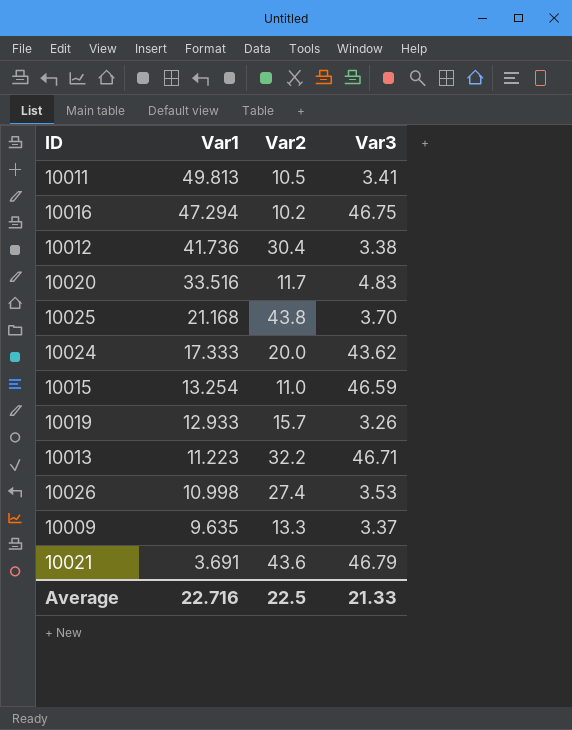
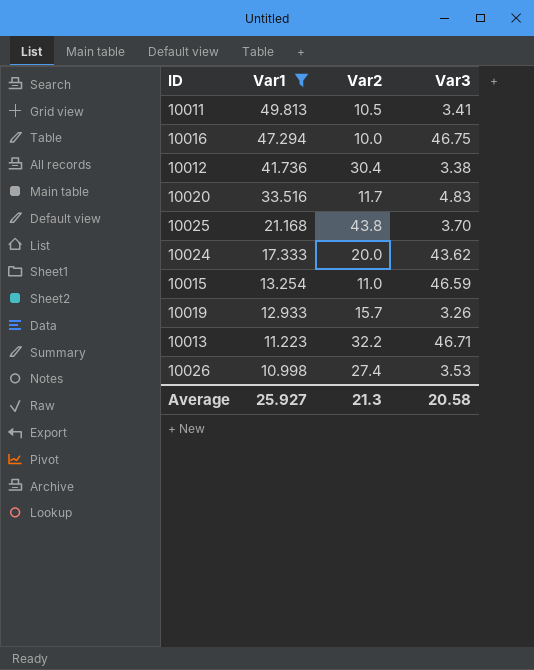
filter: none -> Var1 >= 10.998
10016 | Var2: 10.2 -> 10.0
Average | Var1: 22.716 -> 25.927
Average | Var2: 22.5 -> 21.3
Average | Var3: 21.33 -> 20.58

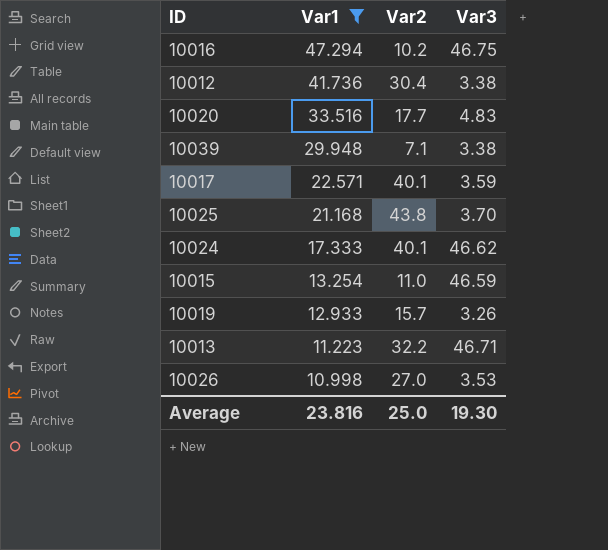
row 10011: 49.813 | 10.5 | 3.41 -> none
10016 | Var2: 10.0 -> 10.2
10020 | Var2: 11.7 -> 17.7
row 10039: none -> 29.948 | 7.1 | 3.38
row 10017: none -> 22.571 | 40.1 | 3.59
10024 | Var2: 20.0 -> 40.1
10024 | Var3: 43.62 -> 46.62
10026 | Var2: 27.4 -> 27.0
Average | Var1: 25.927 -> 23.816
Average | Var2: 21.3 -> 25.0
Average | Var3: 20.58 -> 19.30

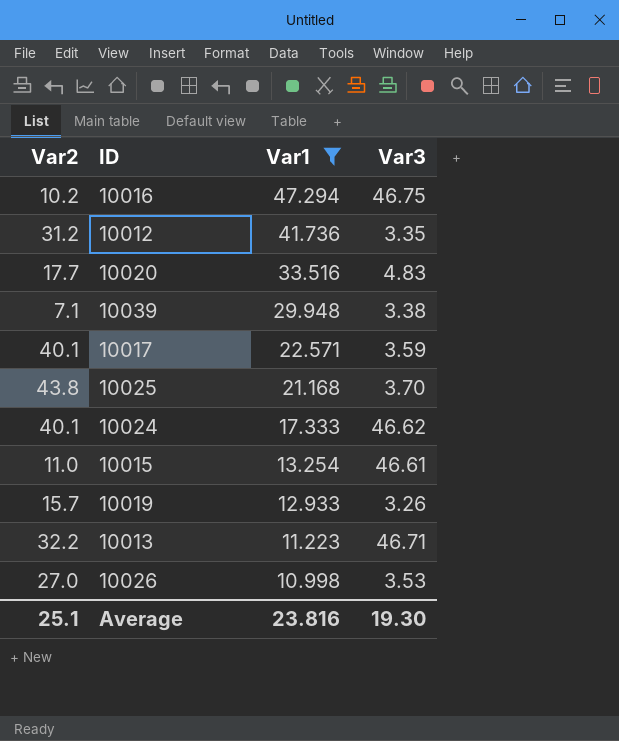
column Var2 | position: 3 -> 1
10012 | Var2: 30.4 -> 31.2
10012 | Var3: 3.38 -> 3.35
10015 | Var3: 46.59 -> 46.61
Average | Var2: 25.0 -> 25.1

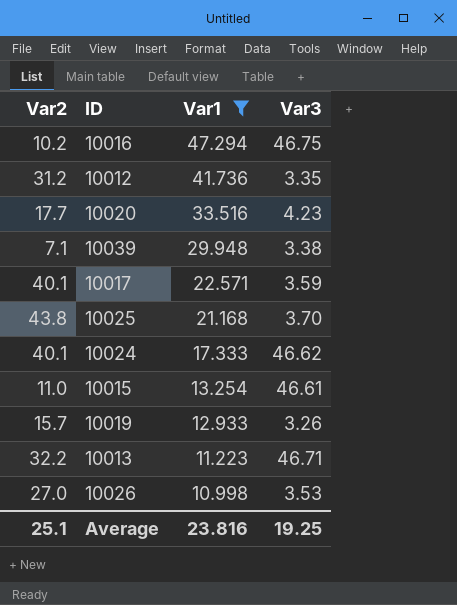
10020 | Var3: 4.83 -> 4.23
Average | Var3: 19.30 -> 19.25

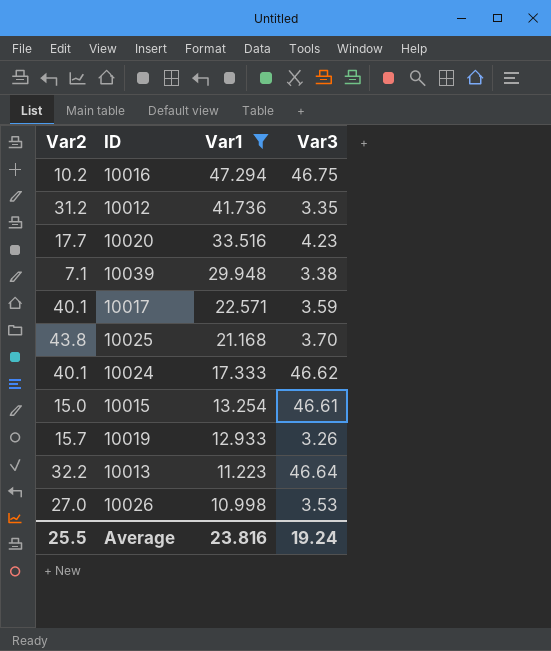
10015 | Var2: 11.0 -> 15.0
10013 | Var3: 46.71 -> 46.64
Average | Var2: 25.1 -> 25.5
Average | Var3: 19.25 -> 19.24

